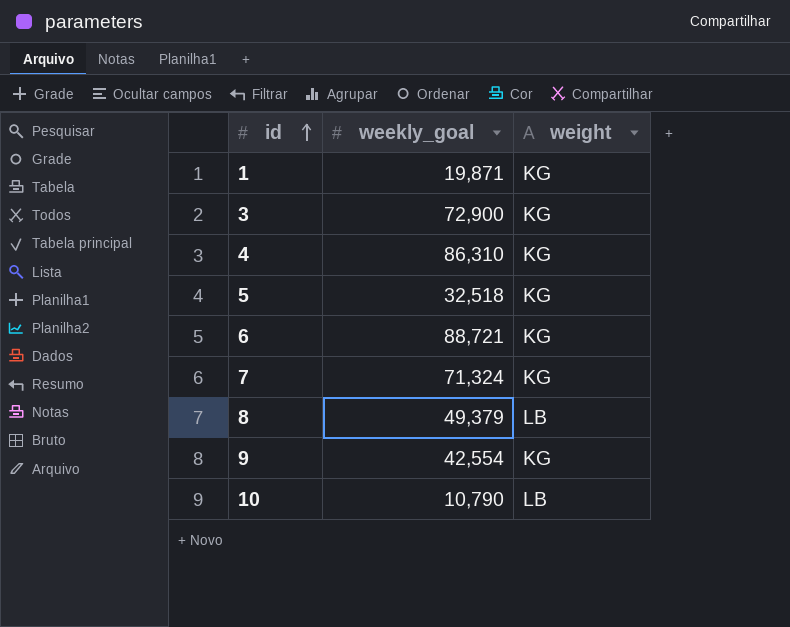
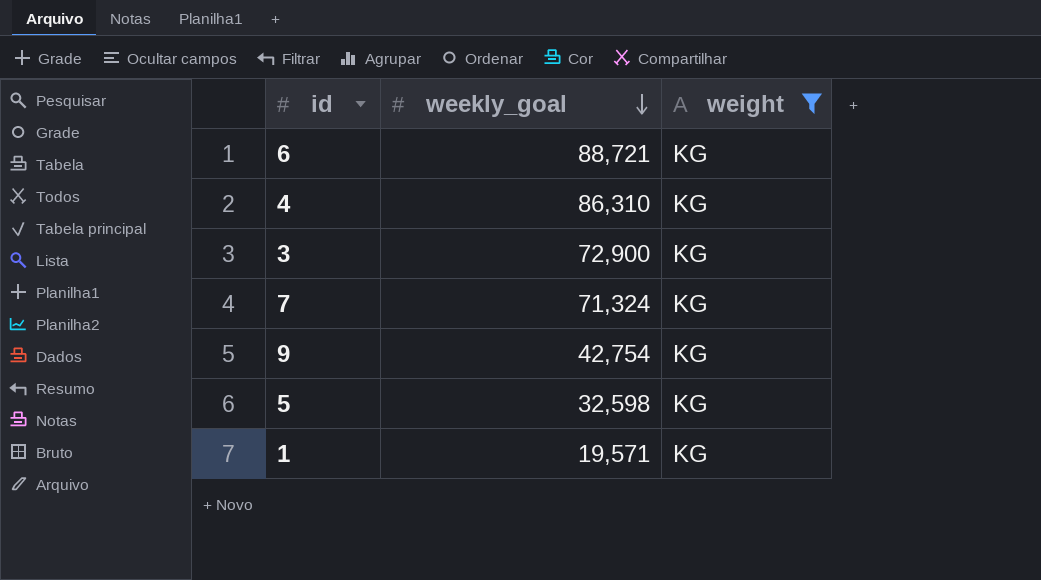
filter: none -> weight = KG
row order: id ascending -> weekly_goal descending
9 | weekly_goal: 42,554 -> 42,754
5 | weekly_goal: 32,518 -> 32,598
1 | weekly_goal: 19,871 -> 19,571

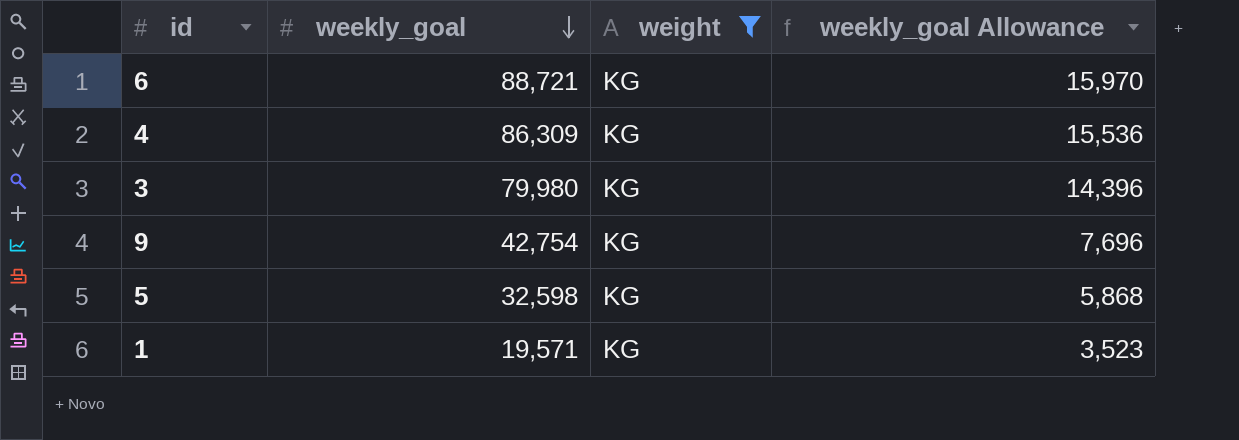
column weekly_goal Allowance | formula: none -> [weekly_goal] * 0.18
row 7: 71,324 | KG -> none
4 | weekly_goal: 86,310 -> 86,309
3 | weekly_goal: 72,900 -> 79,980

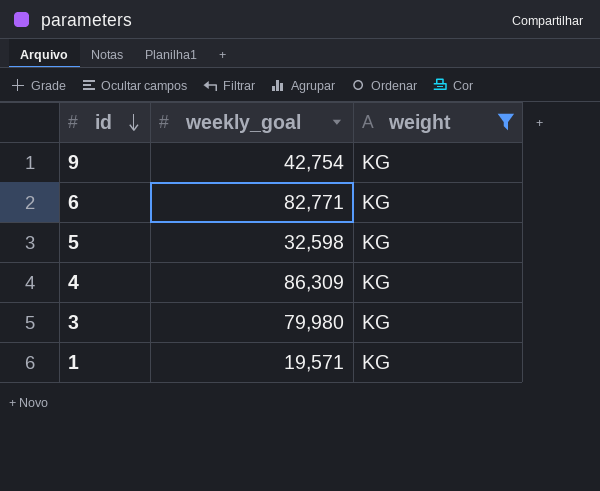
row order: weekly_goal descending -> id descending
column weekly_goal Allowance | formula: [weekly_goal] * 0.18 -> none
6 | weekly_goal: 88,721 -> 82,771

